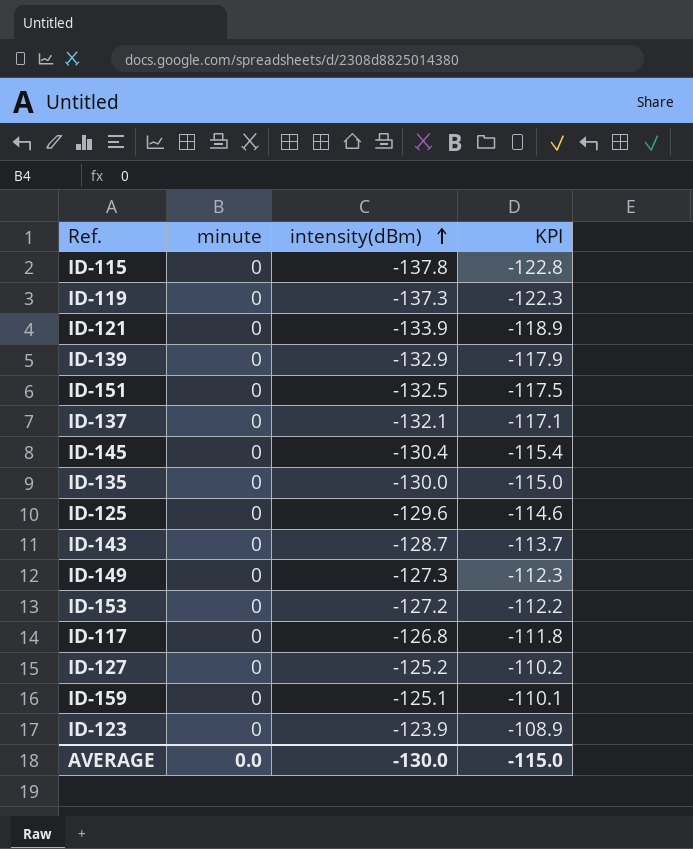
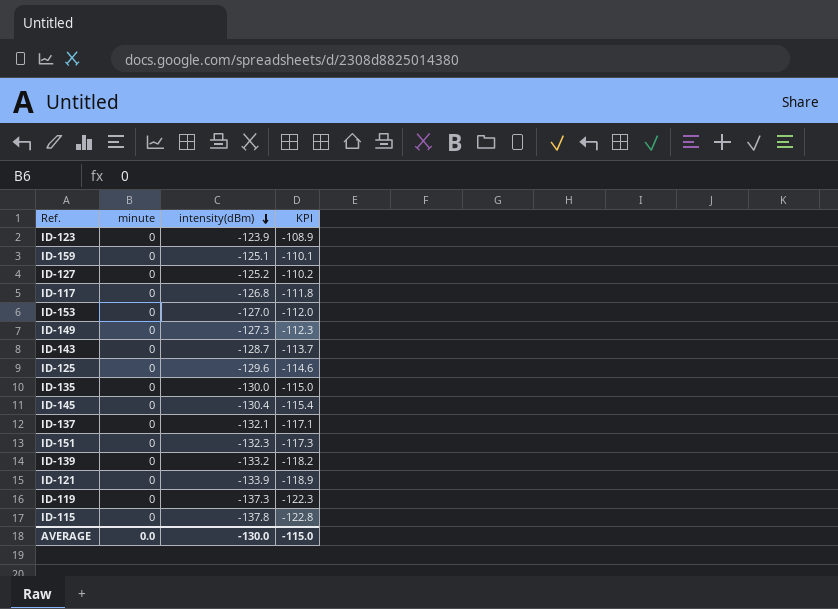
row order: intensity(dBm) ascending -> intensity(dBm) descending
ID-153 | intensity(dBm): -127.2 -> -127.0
ID-153 | KPI: -112.2 -> -112.0
ID-151 | intensity(dBm): -132.5 -> -132.3
ID-151 | KPI: -117.5 -> -117.3
ID-139 | intensity(dBm): -132.9 -> -133.2
ID-139 | KPI: -117.9 -> -118.2

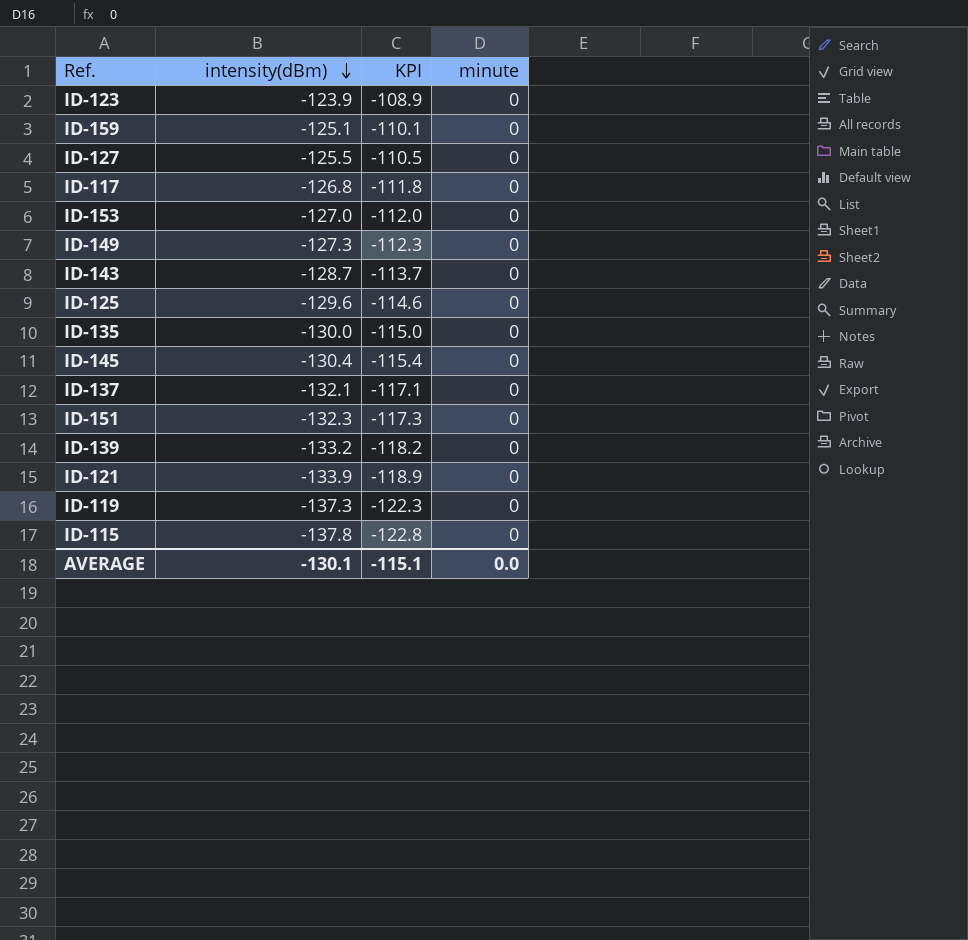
column minute | position: 2 -> 4
ID-127 | intensity(dBm): -125.2 -> -125.5
ID-127 | KPI: -110.2 -> -110.5
AVERAGE | intensity(dBm): -130.0 -> -130.1
AVERAGE | KPI: -115.0 -> -115.1

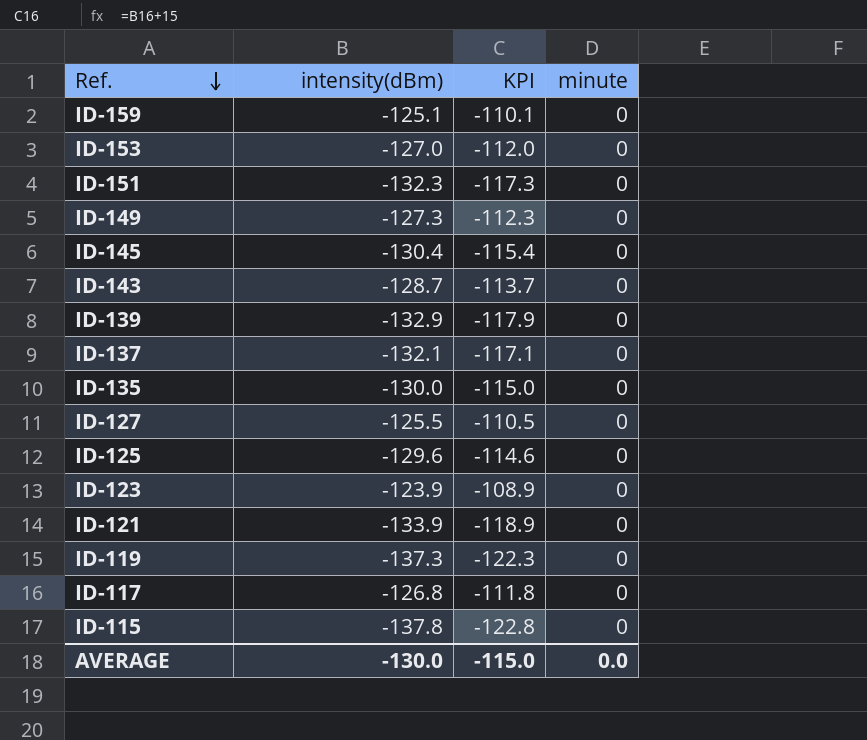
row order: intensity(dBm) descending -> Ref. descending
ID-139 | intensity(dBm): -133.2 -> -132.9
ID-139 | KPI: -118.2 -> -117.9
AVERAGE | intensity(dBm): -130.1 -> -130.0
AVERAGE | KPI: -115.1 -> -115.0

